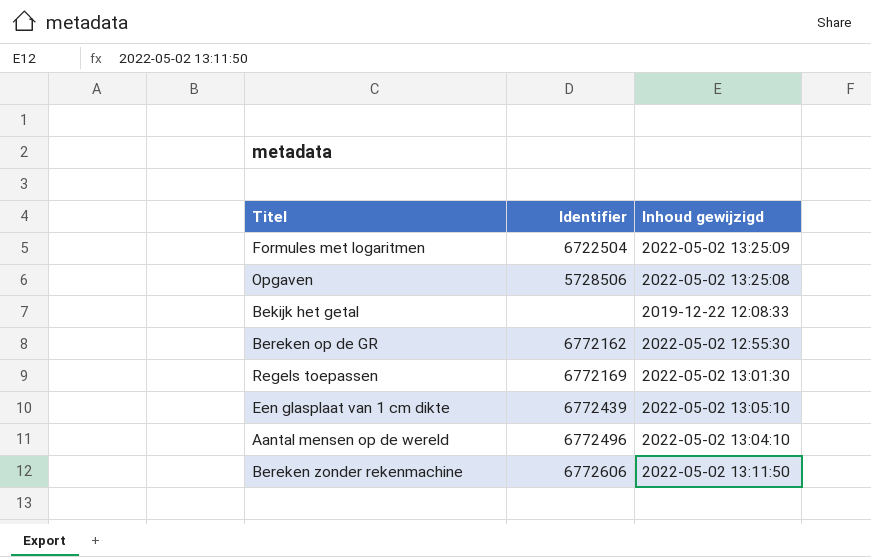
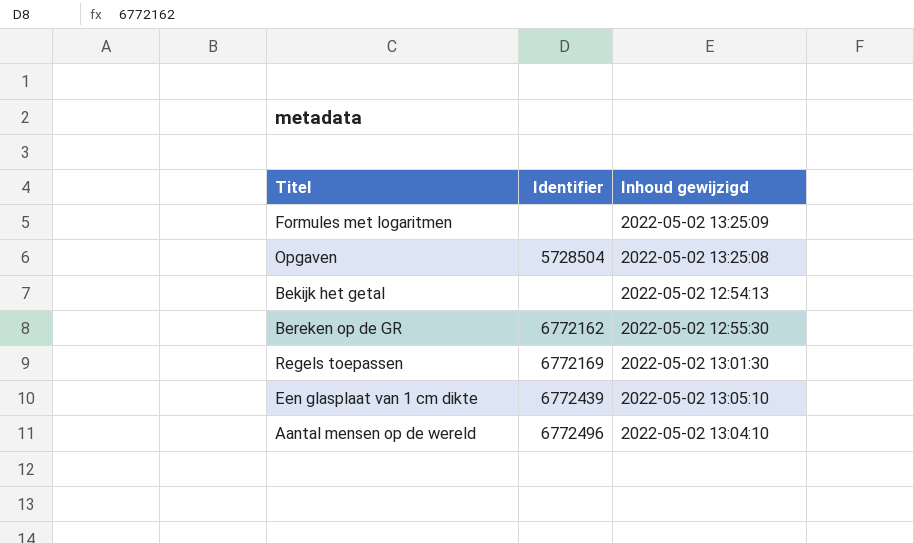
row Bereken zonder rekenmachine: 6772606 | 2022-05-02 13:11:50 -> none
Formules met logaritmen | Identifier: 6722504 -> none
Opgaven | Identifier: 5728506 -> 5728504
Bekijk het getal | Inhoud gewijzigd: 2019-12-22 12:08:33 -> 2022-05-02 12:54:13

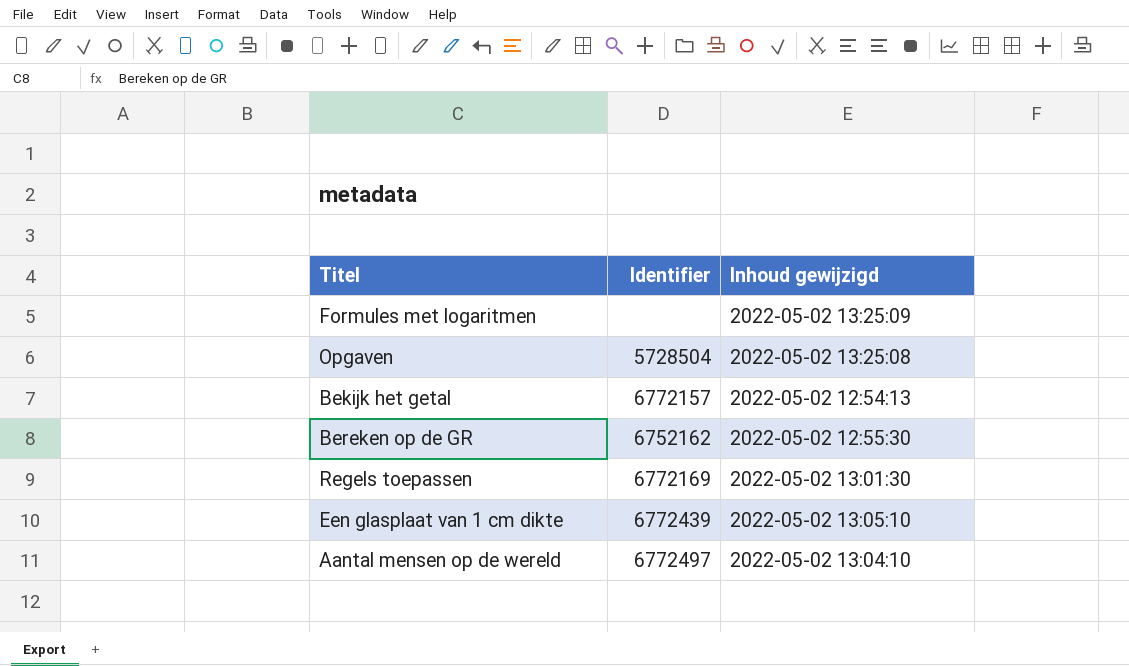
Bekijk het getal | Identifier: none -> 6772157
Bereken op de GR | Identifier: 6772162 -> 6752162
Aantal mensen op de wereld | Identifier: 6772496 -> 6772497

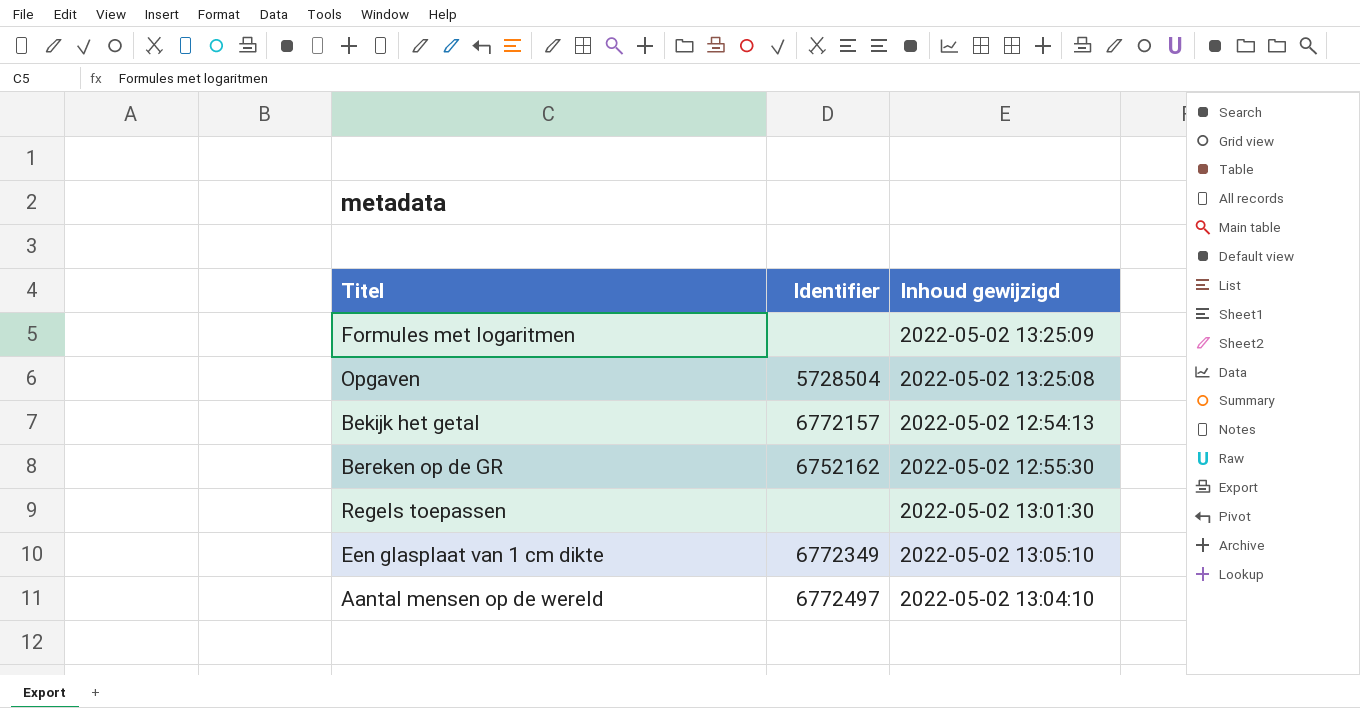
Regels toepassen | Identifier: 6772169 -> none
Een glasplaat van 1 cm dikte | Identifier: 6772439 -> 6772349

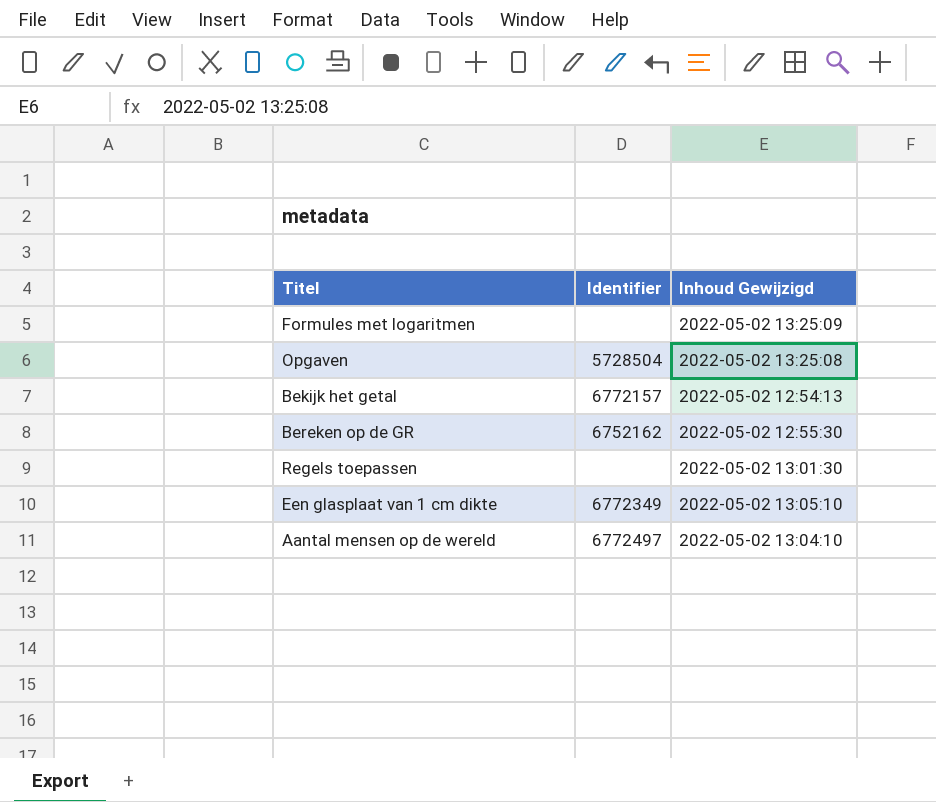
column name: Inhoud gewijzigd -> Inhoud Gewijzigd

